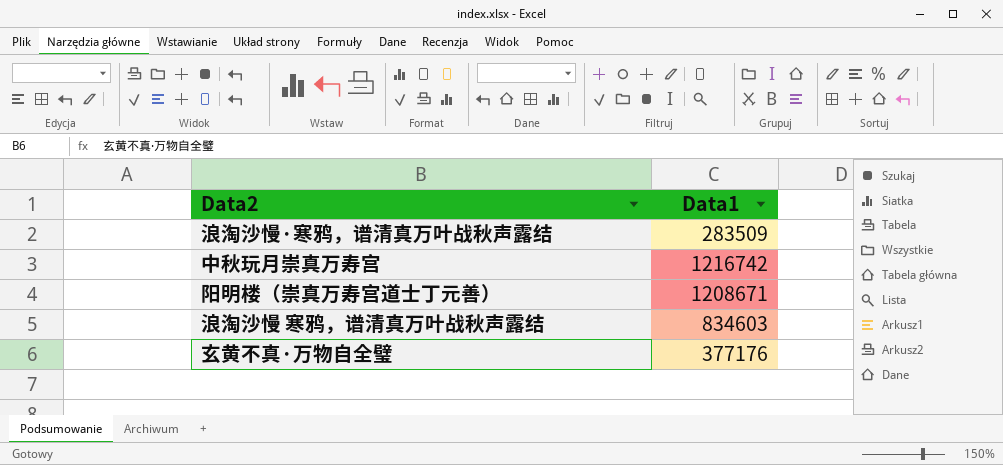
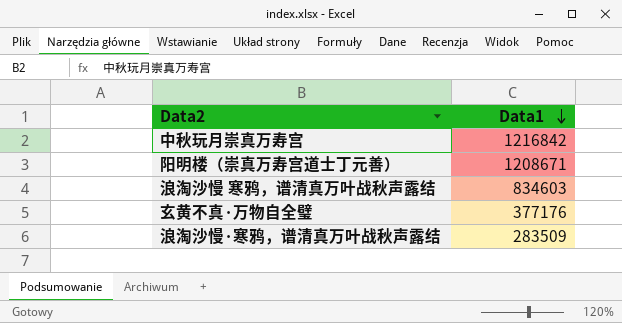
row order: none -> Data1 descending
中秋玩月崇真万寿宫 | Data1: 1216742 -> 1216842

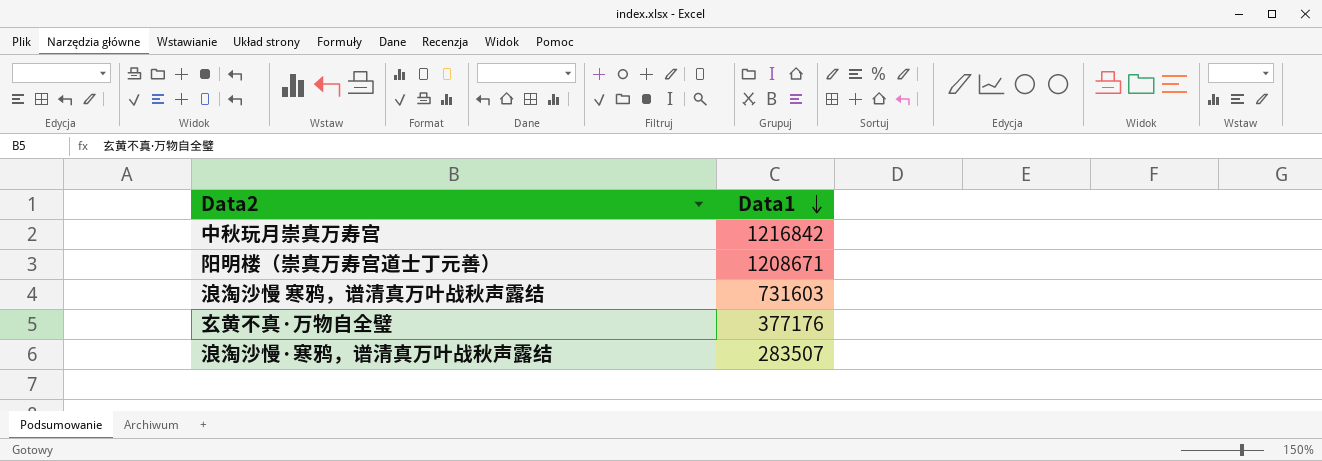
浪淘沙慢 寒鸦，谱清真万叶战秋声露结 | Data1: 834603 -> 731603
浪淘沙慢·寒鸦，谱清真万叶战秋声露结 | Data1: 283509 -> 283507

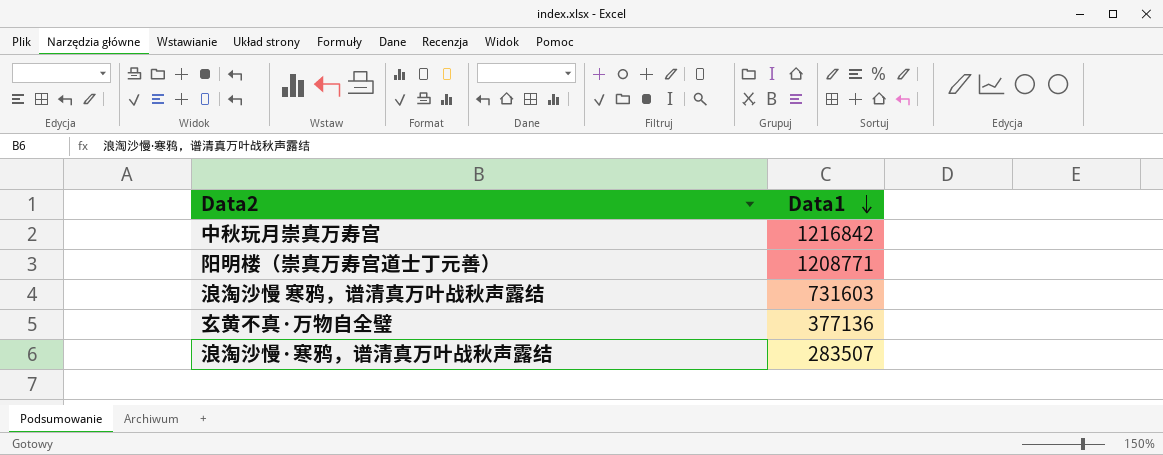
阳明楼（崇真万寿宫道士丁元善） | Data1: 1208671 -> 1208771
玄黄不真·万物自全璧 | Data1: 377176 -> 377136

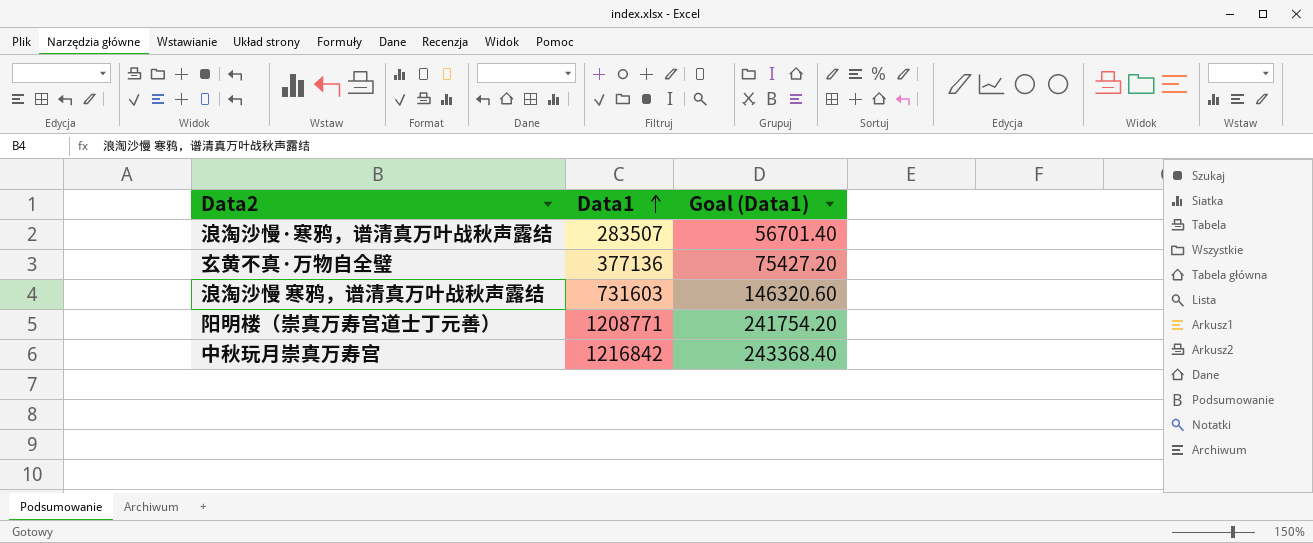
row order: Data1 descending -> Data1 ascending
column Goal (Data1) | formula: none -> [Data1] * 0.2

